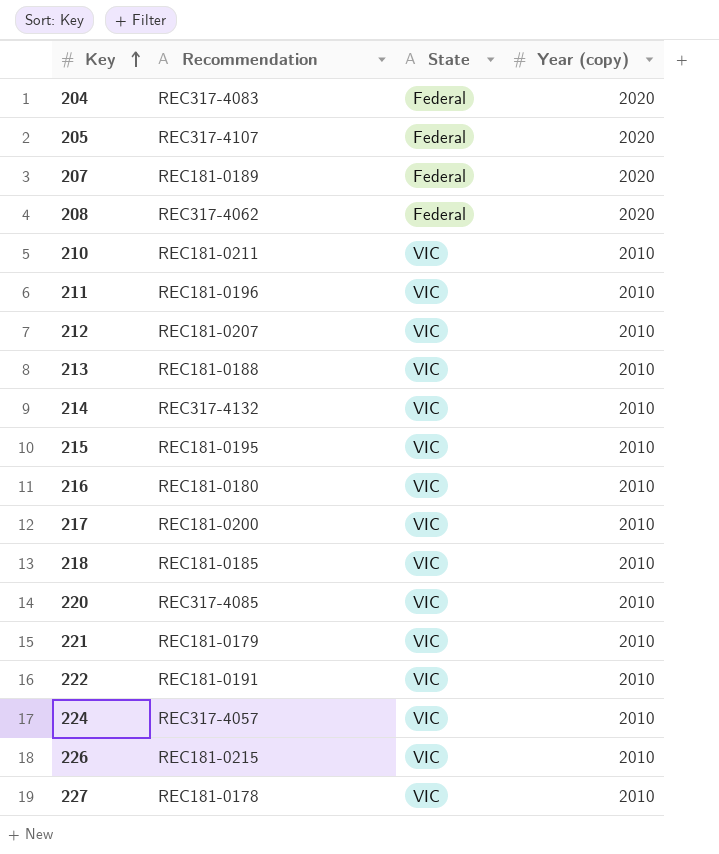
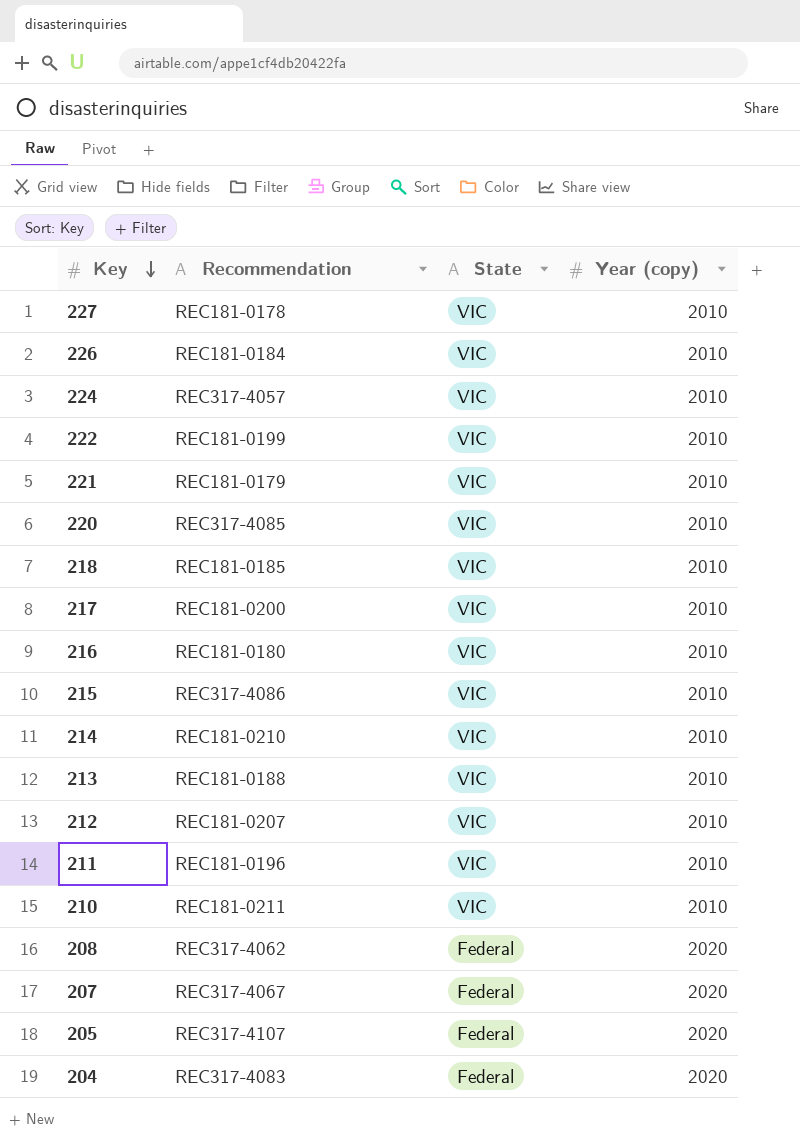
row order: Key ascending -> Key descending
226 | Recommendation: REC181-0215 -> REC181-0184
222 | Recommendation: REC181-0191 -> REC181-0199
215 | Recommendation: REC181-0195 -> REC317-4086
214 | Recommendation: REC317-4132 -> REC181-0210
207 | Recommendation: REC181-0189 -> REC317-4067

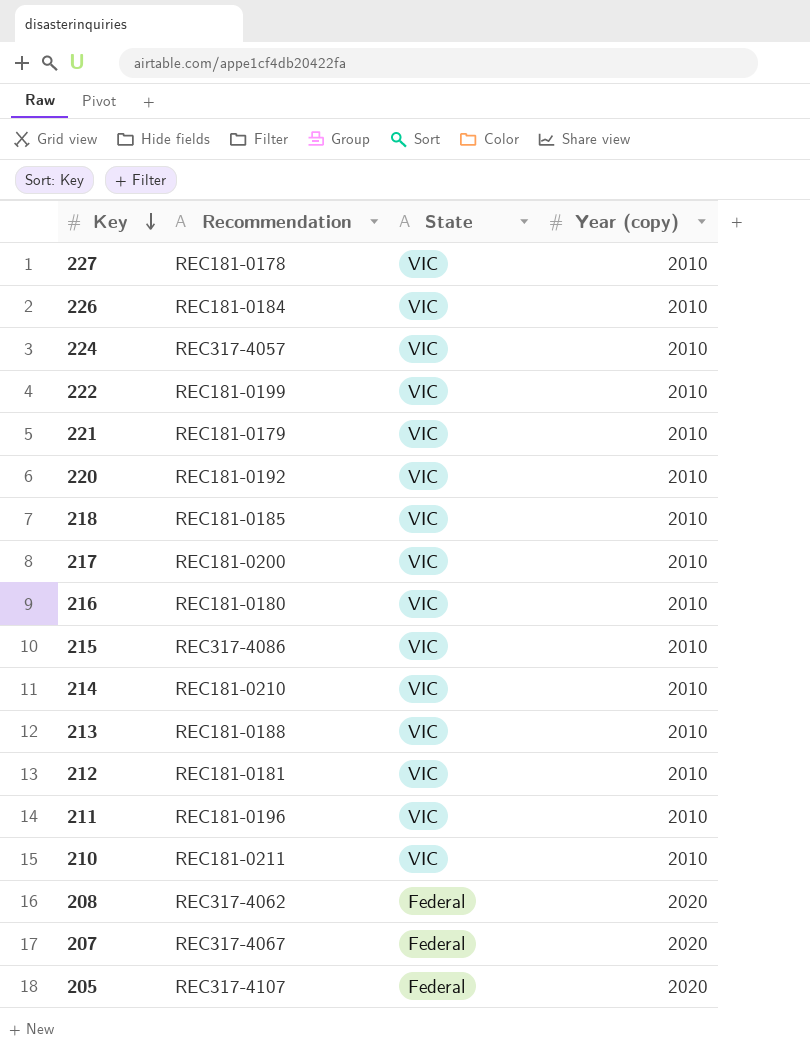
row 204: REC317-4083 | Federal | 2020 -> none
220 | Recommendation: REC317-4085 -> REC181-0192
212 | Recommendation: REC181-0207 -> REC181-0181

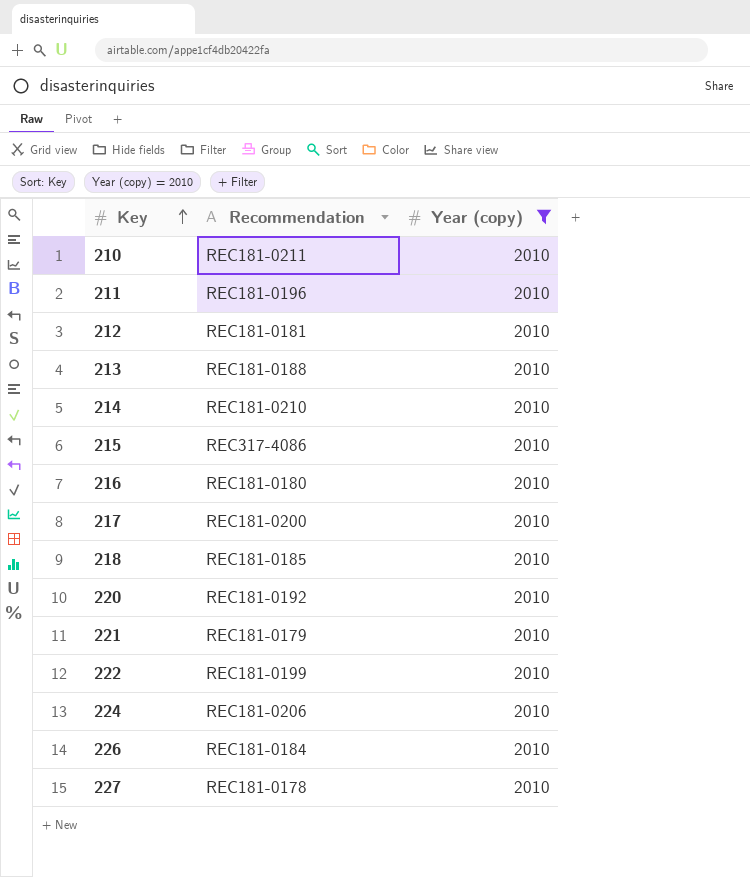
filter: none -> Year (copy) = 2010
row order: Key descending -> Key ascending
column State | position: 3 -> none
224 | Recommendation: REC317-4057 -> REC181-0206

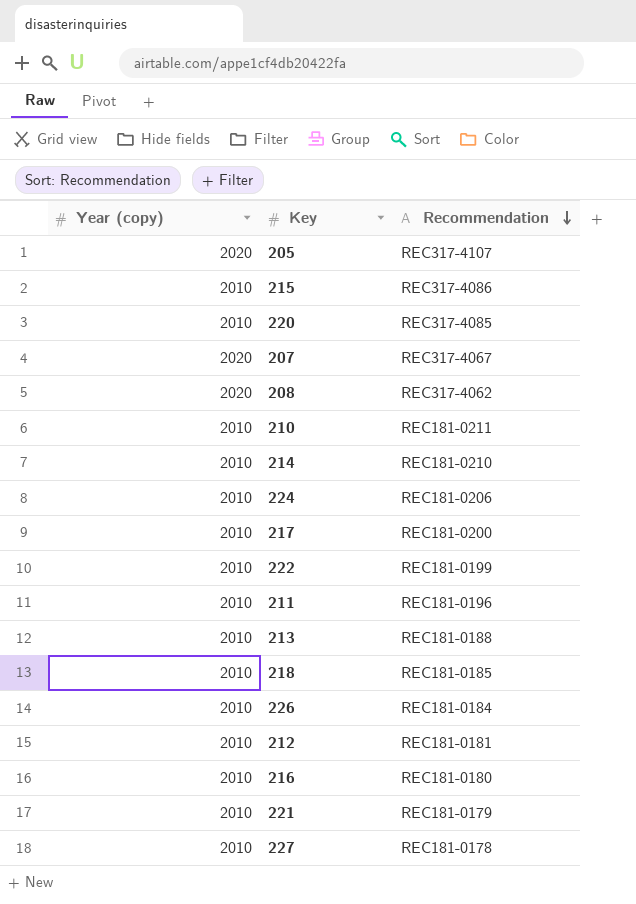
filter: Year (copy) = 2010 -> none
row order: Key ascending -> Recommendation descending
column Year (copy) | position: 3 -> 1
220 | Recommendation: REC181-0192 -> REC317-4085

